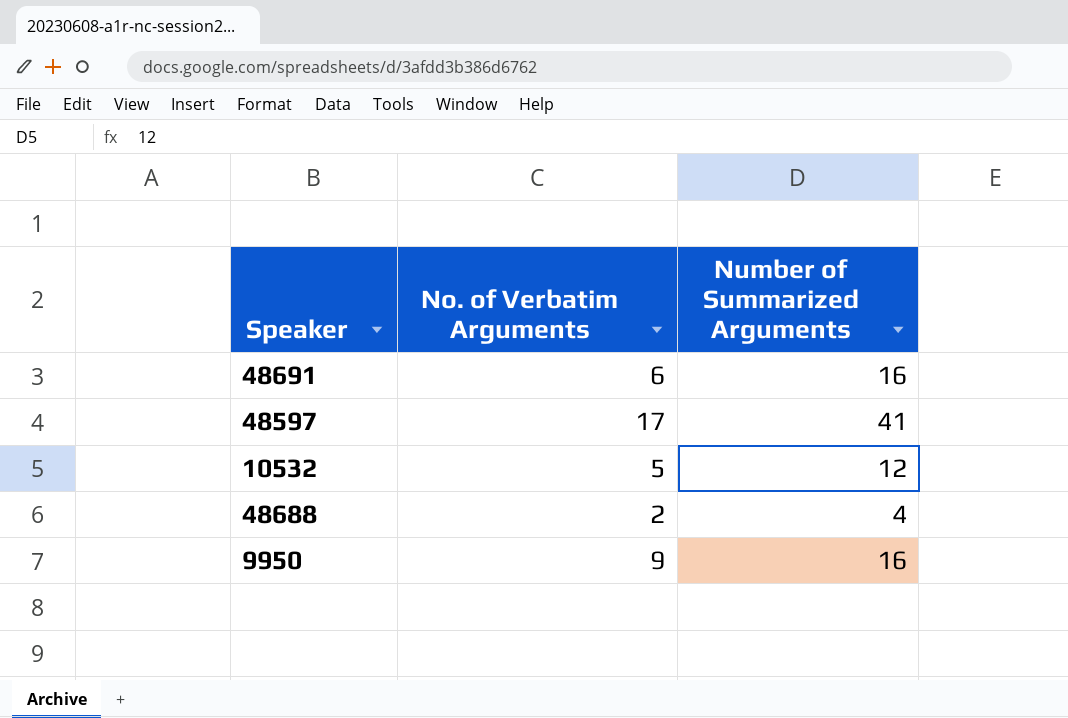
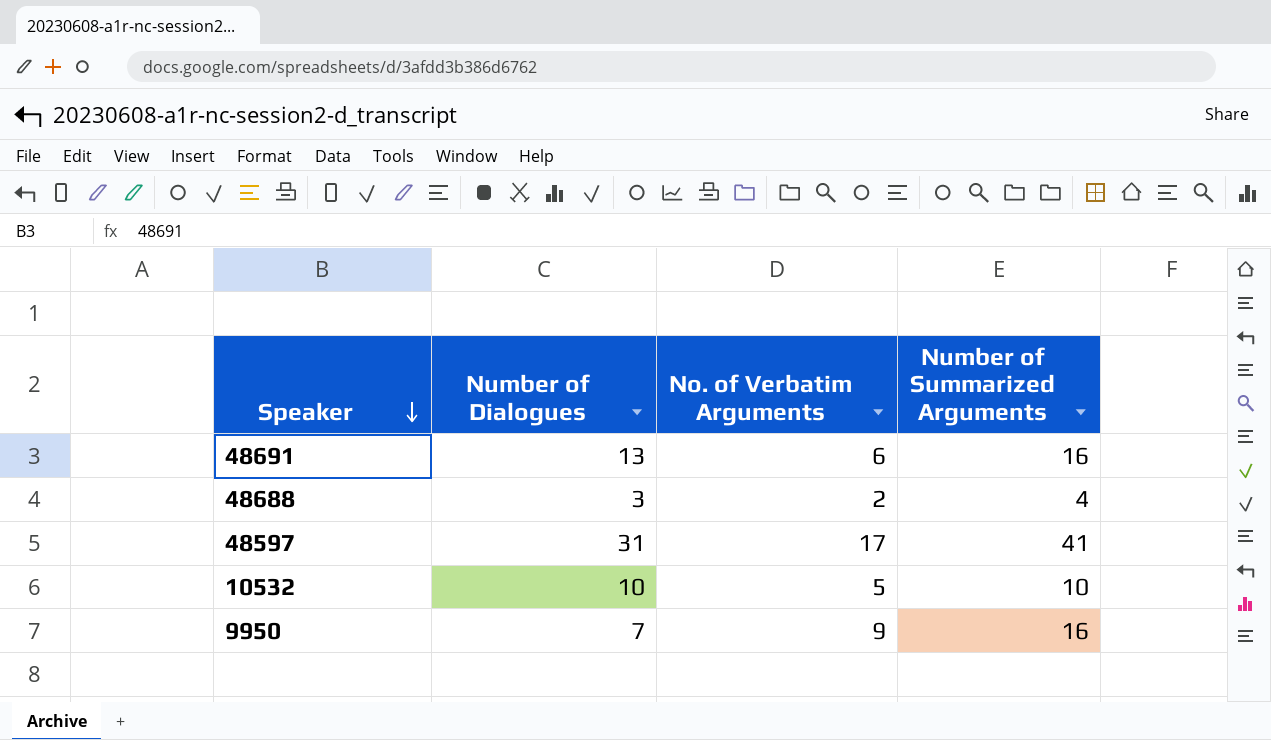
row order: none -> Speaker descending
column Number of Dialogues | position: none -> 2
10532 | Number of Summarized Arguments: 12 -> 10

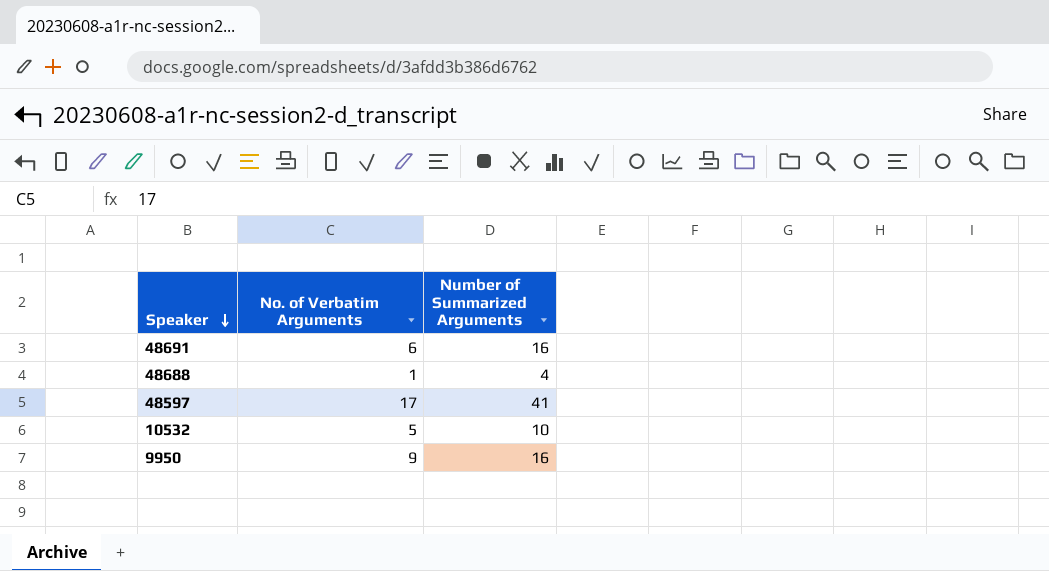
column Number of Dialogues | position: 2 -> none
48688 | No. of Verbatim Arguments: 2 -> 1

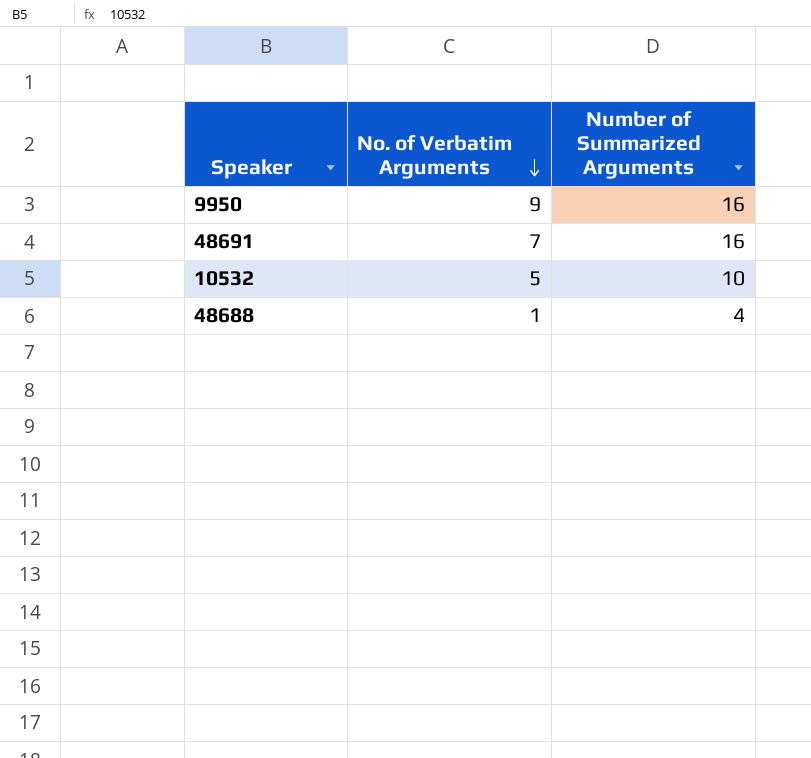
row order: Speaker descending -> No. of Verbatim Arguments descending
row 48597: 17 | 41 -> none
48691 | No. of Verbatim Arguments: 6 -> 7

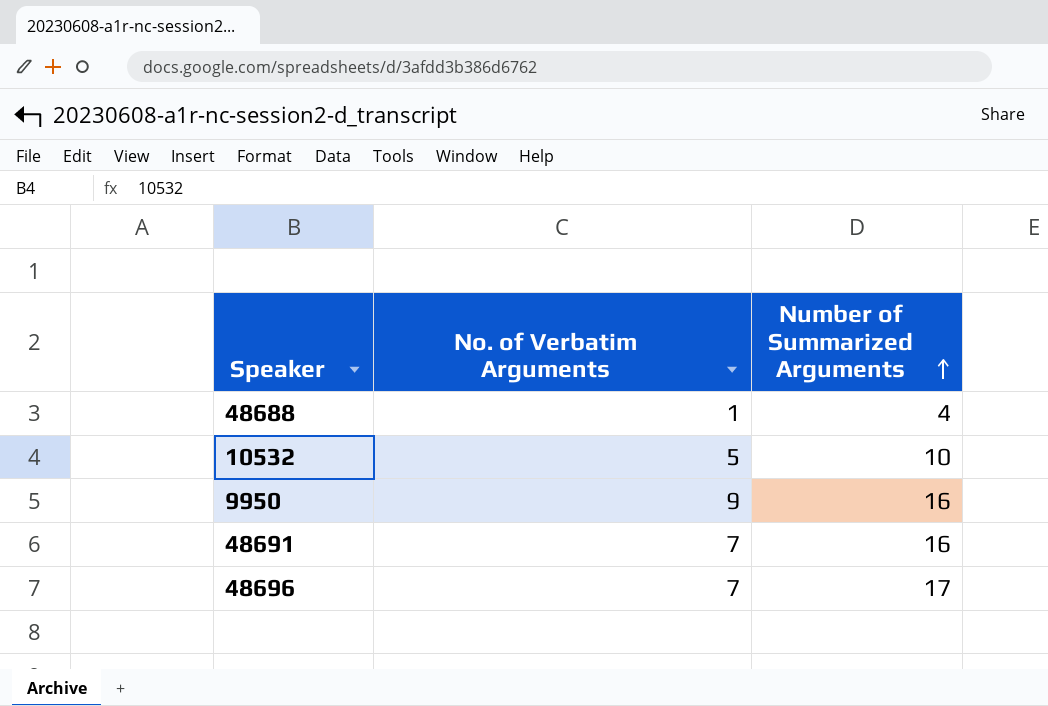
row order: No. of Verbatim Arguments descending -> Number of Summarized Arguments ascending
row 48696: none -> 7 | 17

